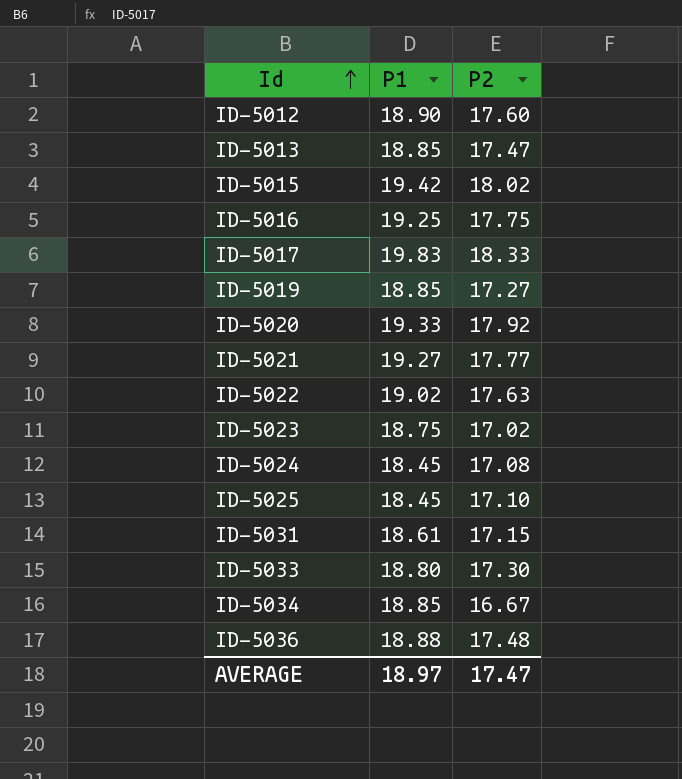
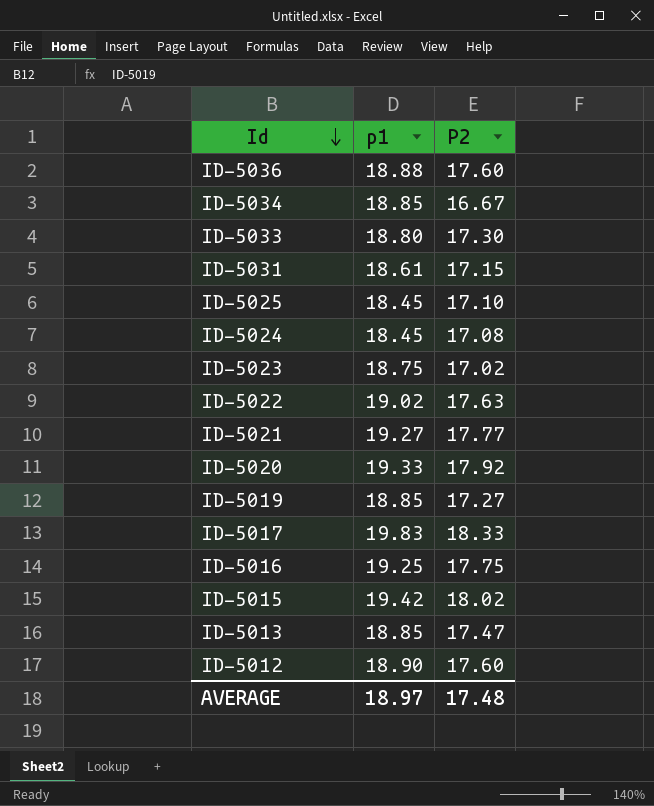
row order: Id ascending -> Id descending
column name: P1 -> p1
ID-5036 | P2: 17.48 -> 17.60
AVERAGE | P2: 17.47 -> 17.48

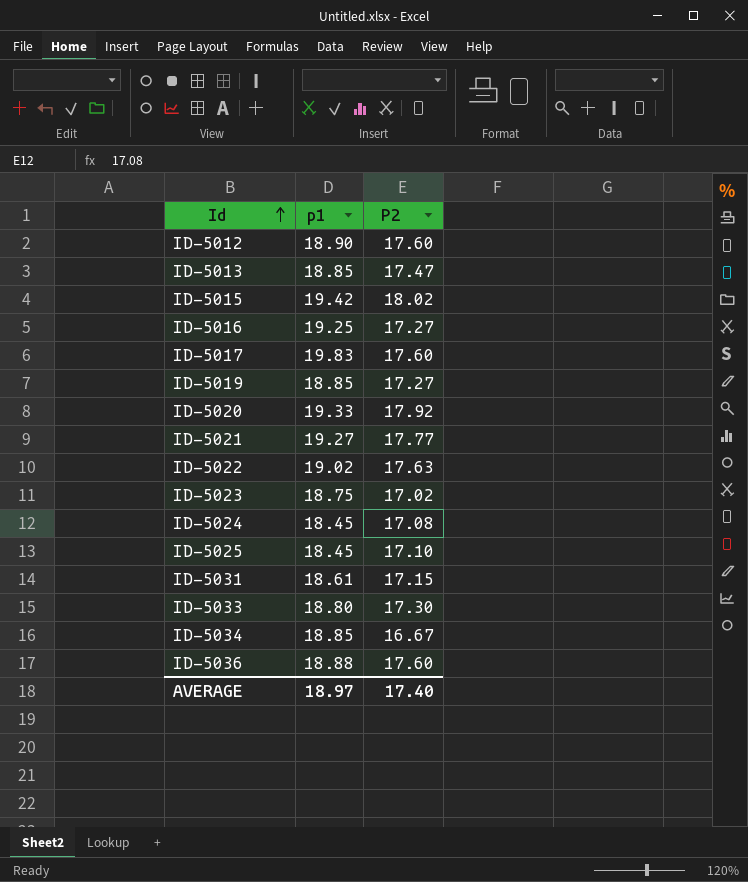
row order: Id descending -> Id ascending
ID-5016 | P2: 17.75 -> 17.27
ID-5017 | P2: 18.33 -> 17.60
AVERAGE | P2: 17.48 -> 17.40

